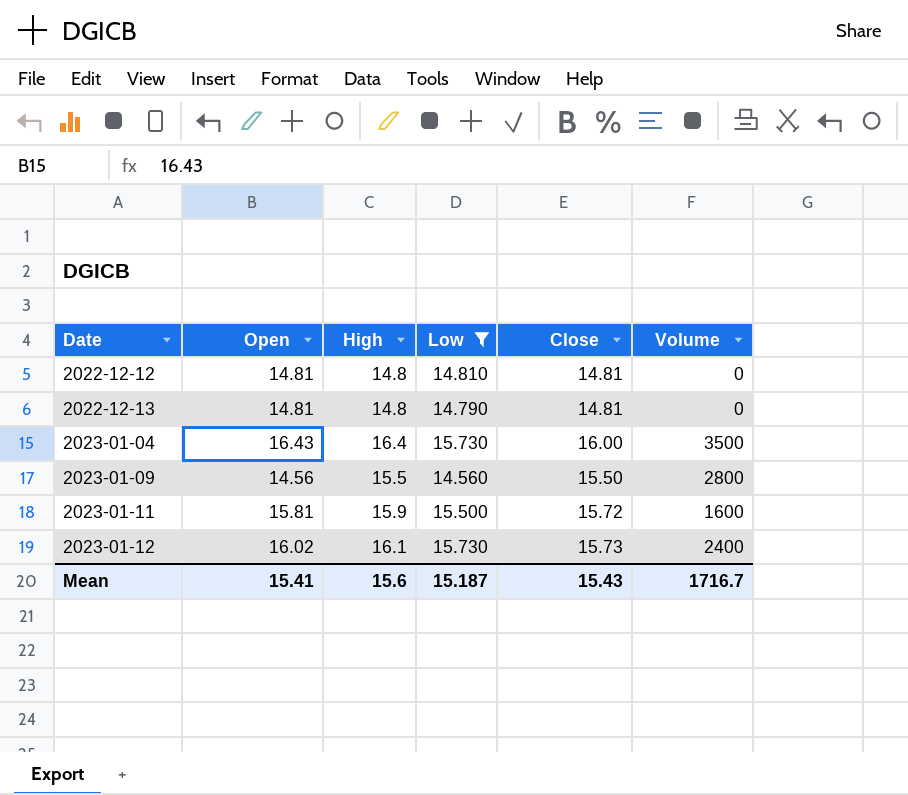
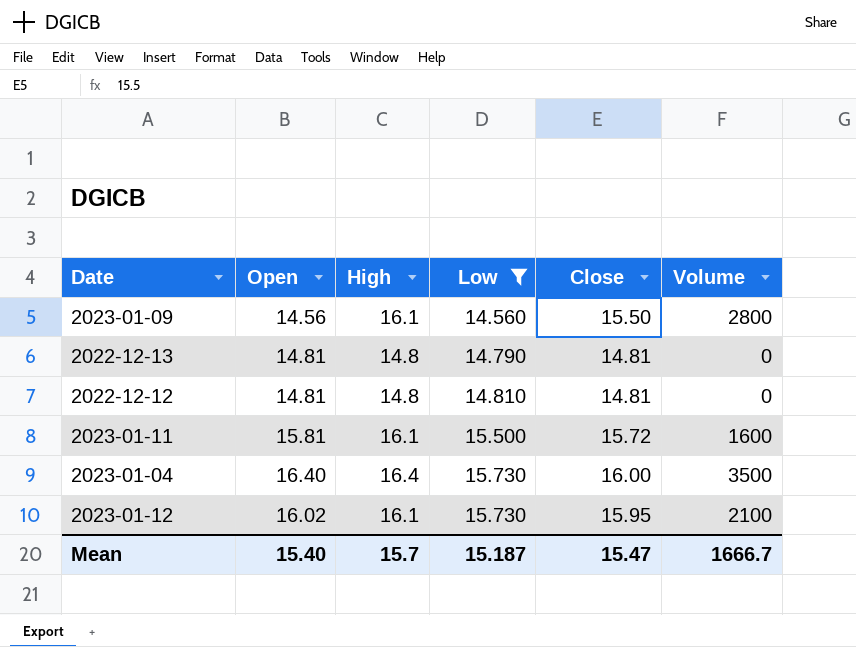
row order: Date ascending -> Low ascending
2023-01-09 | High: 15.5 -> 16.1
2023-01-11 | High: 15.9 -> 16.1
2023-01-04 | Open: 16.43 -> 16.40
2023-01-12 | Close: 15.73 -> 15.95
2023-01-12 | Volume: 2400 -> 2100
Mean | Open: 15.41 -> 15.40
Mean | High: 15.6 -> 15.7
Mean | Close: 15.43 -> 15.47
Mean | Volume: 1716.7 -> 1666.7

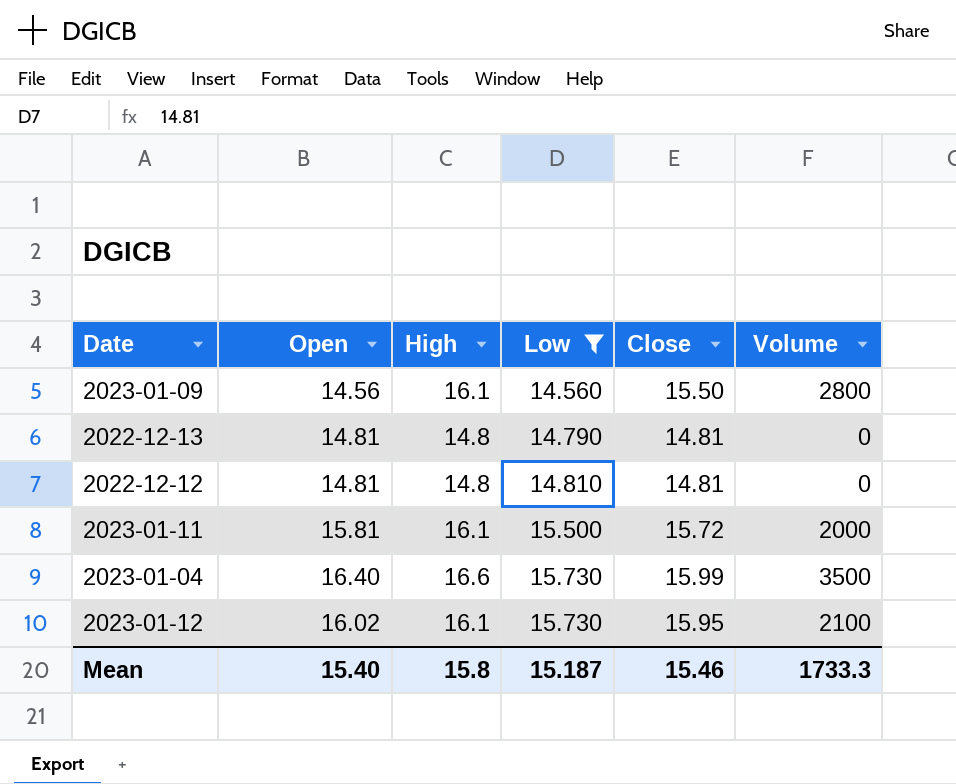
2023-01-11 | Volume: 1600 -> 2000
2023-01-04 | High: 16.4 -> 16.6
2023-01-04 | Close: 16.00 -> 15.99
Mean | High: 15.7 -> 15.8
Mean | Close: 15.47 -> 15.46
Mean | Volume: 1666.7 -> 1733.3

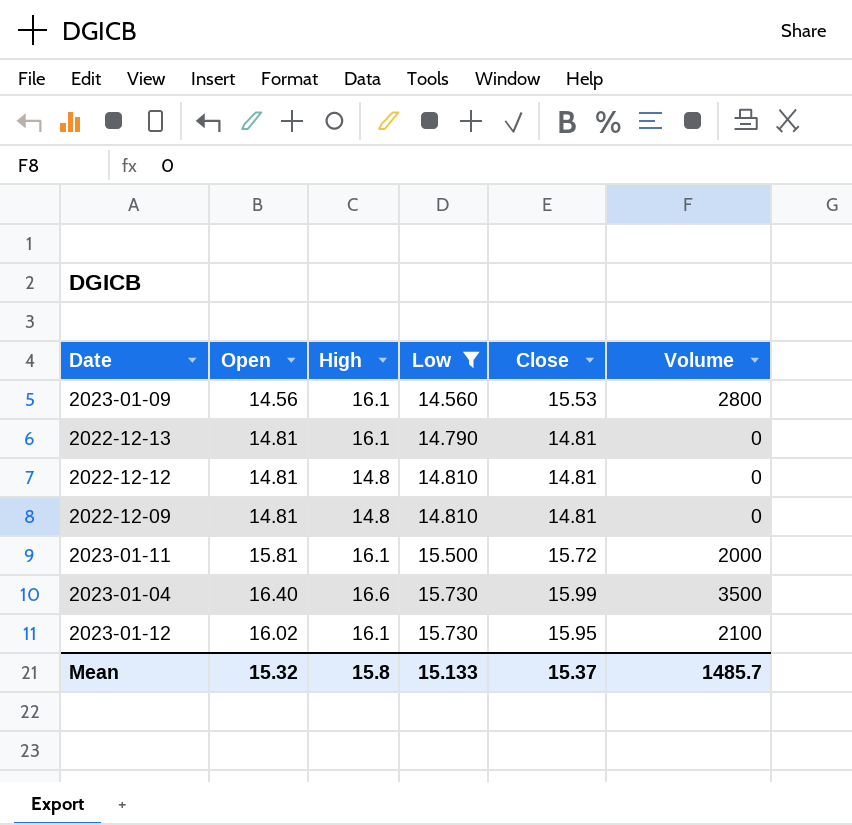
2023-01-09 | Close: 15.50 -> 15.53
2022-12-13 | High: 14.8 -> 16.1
row 2022-12-09: none -> 14.81 | 14.8 | 14.810 | 14.81 | 0
Mean | Open: 15.40 -> 15.32
Mean | Low: 15.187 -> 15.133
Mean | Close: 15.46 -> 15.37
Mean | Volume: 1733.3 -> 1485.7

